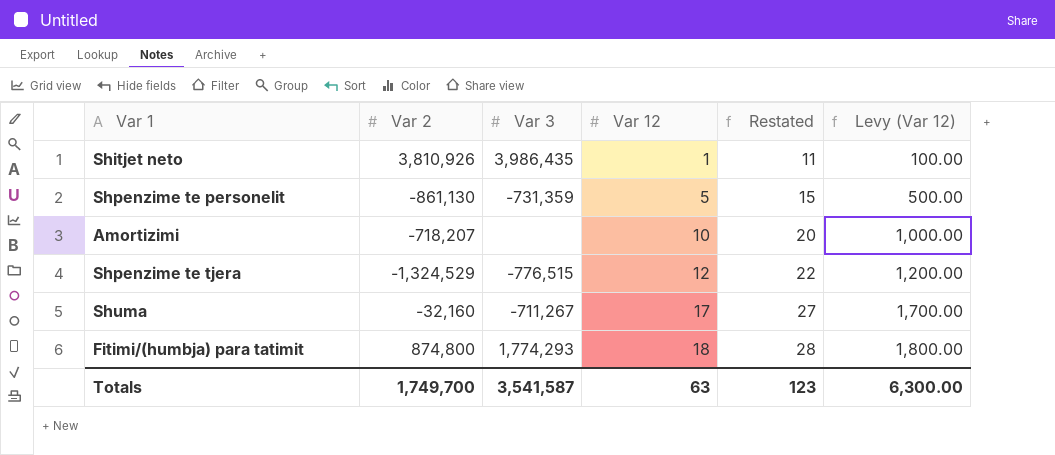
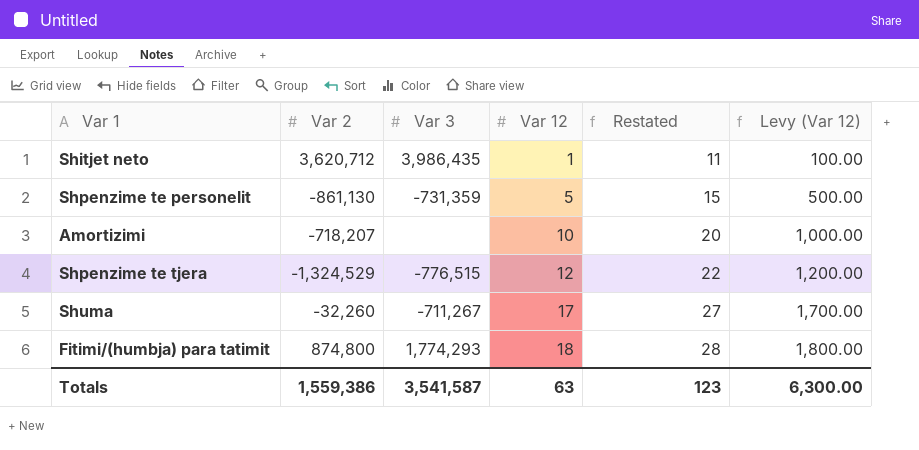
Shitjet neto | Var 2: 3,810,926 -> 3,620,712
Shuma | Var 2: -32,160 -> -32,260
Totals | Var 2: 1,749,700 -> 1,559,386

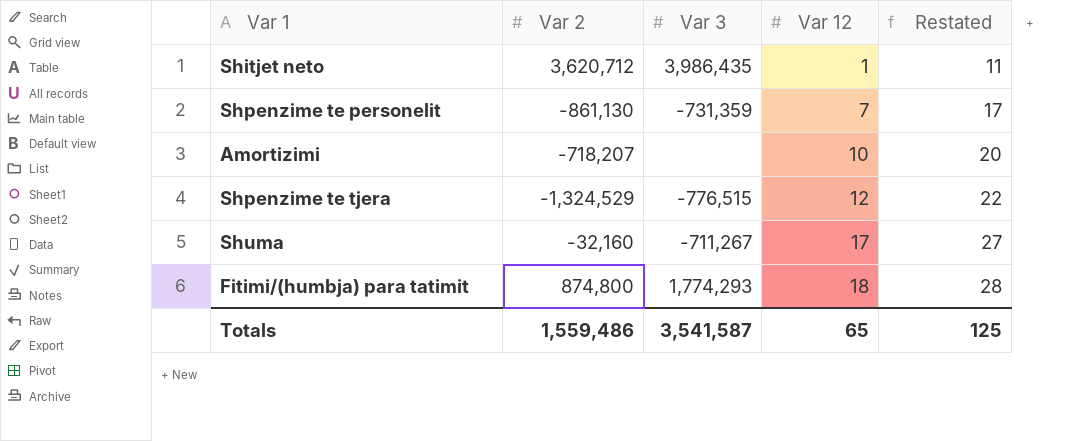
column Levy (Var 12) | formula: [Var 12] * 100 -> none
Shpenzime te personelit | Var 12: 5 -> 7
Shpenzime te personelit | Restated: 15 -> 17
Shuma | Var 2: -32,260 -> -32,160
Totals | Var 2: 1,559,386 -> 1,559,486
Totals | Var 12: 63 -> 65
Totals | Restated: 123 -> 125

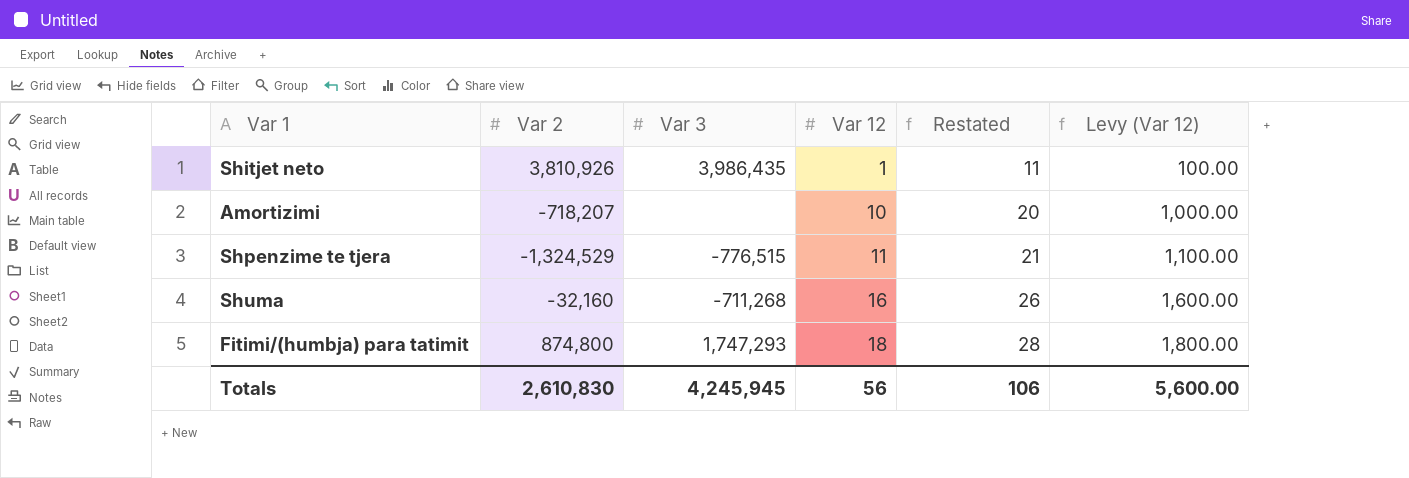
column Levy (Var 12) | formula: none -> [Var 12] * 100
row Shpenzime te personelit: -861,130 | -731,359 | 7 | 17 -> none
Shitjet neto | Var 2: 3,620,712 -> 3,810,926
Shpenzime te tjera | Var 12: 12 -> 11
Shpenzime te tjera | Restated: 22 -> 21
Shuma | Var 3: -711,267 -> -711,268
Shuma | Var 12: 17 -> 16
Shuma | Restated: 27 -> 26
Fitimi/(humbja) para tatimit | Var 3: 1,774,293 -> 1,747,293
Totals | Var 2: 1,559,486 -> 2,610,830
Totals | Var 3: 3,541,587 -> 4,245,945
Totals | Var 12: 65 -> 56
Totals | Restated: 125 -> 106

